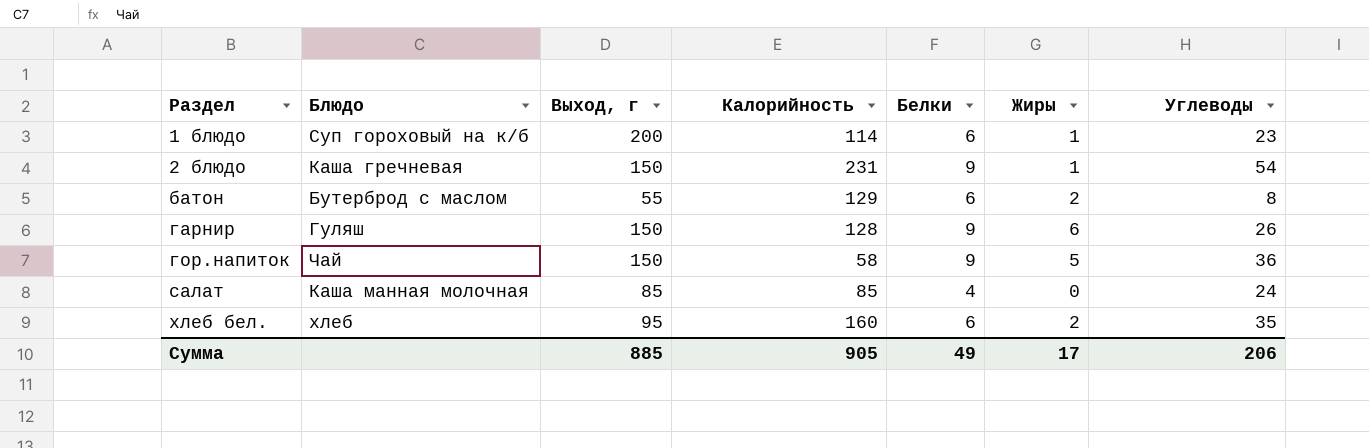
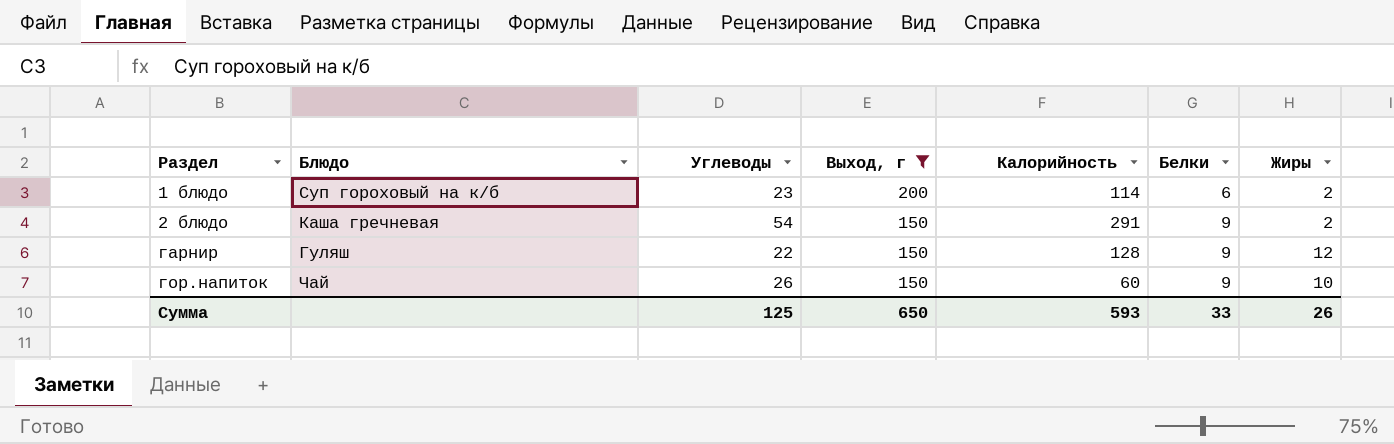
filter: none -> Выход, г >= 150
column Углеводы | position: 7 -> 3
1 блюдо | Жиры: 1 -> 2
2 блюдо | Калорийность: 231 -> 291
2 блюдо | Жиры: 1 -> 2
гарнир | Углеводы: 26 -> 22
гарнир | Жиры: 6 -> 12
гор.напиток | Углеводы: 36 -> 26
гор.напиток | Калорийность: 58 -> 60
гор.напиток | Жиры: 5 -> 10
Сумма | Углеводы: 206 -> 125
Сумма | Выход, г: 885 -> 650
Сумма | Калорийность: 905 -> 593
Сумма | Белки: 49 -> 33
Сумма | Жиры: 17 -> 26

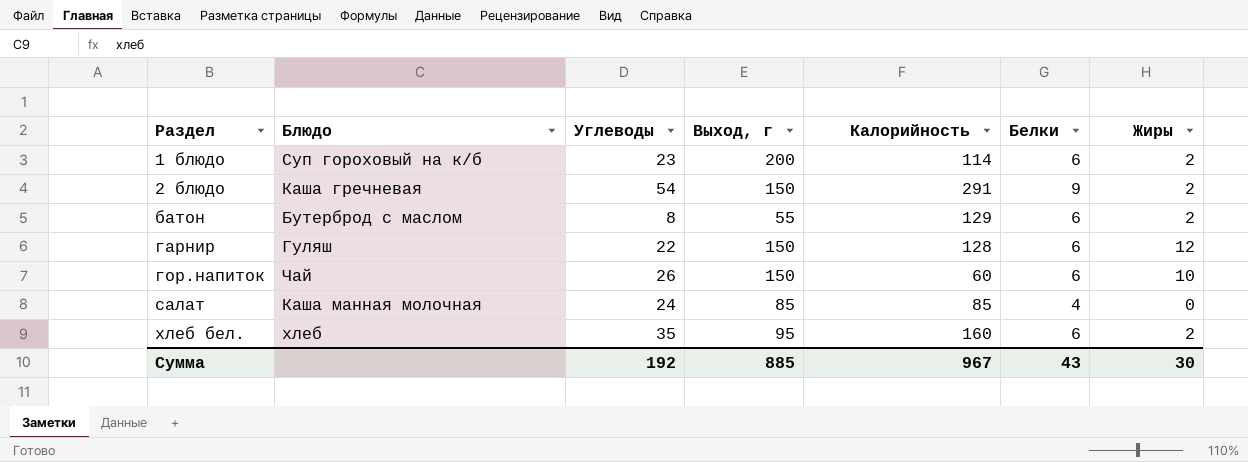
filter: Выход, г >= 150 -> none
гарнир | Белки: 9 -> 6
гор.напиток | Белки: 9 -> 6
Сумма | Углеводы: 125 -> 192
Сумма | Выход, г: 650 -> 885
Сумма | Калорийность: 593 -> 967
Сумма | Белки: 33 -> 43
Сумма | Жиры: 26 -> 30

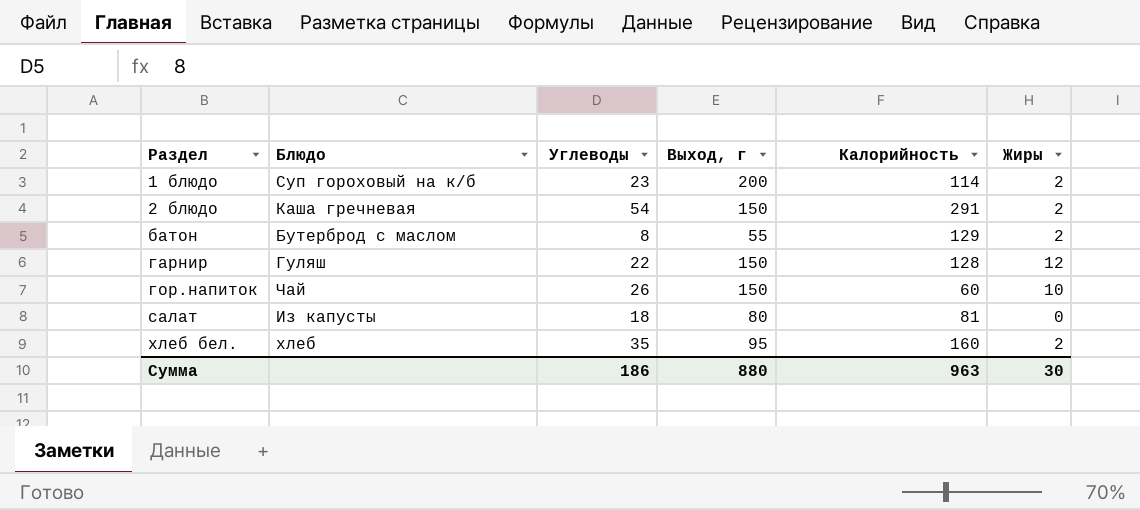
column Белки | position: 6 -> none
салат | Блюдо: Каша манная молочная -> Из капусты
салат | Углеводы: 24 -> 18
салат | Выход, г: 85 -> 80
салат | Калорийность: 85 -> 81
Сумма | Углеводы: 192 -> 186
Сумма | Выход, г: 885 -> 880
Сумма | Калорийность: 967 -> 963

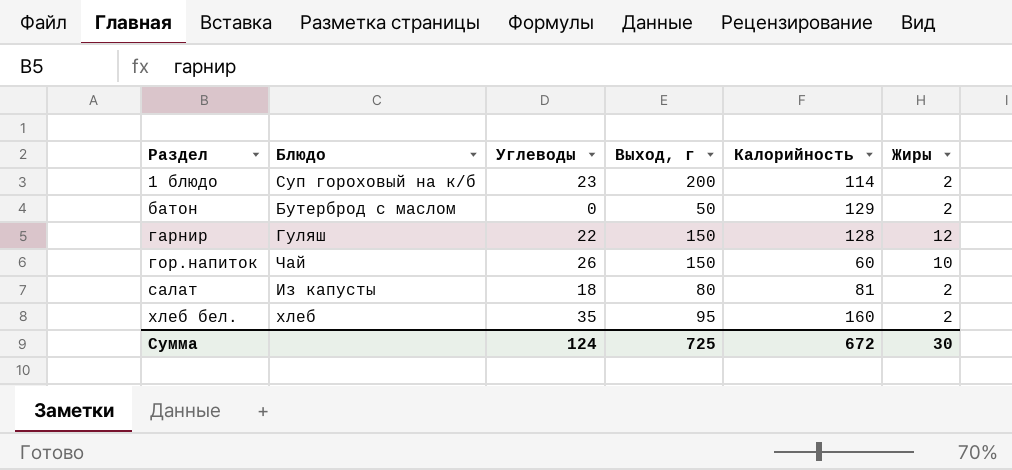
row 2 блюдо: Каша гречневая | 54 | 150 | 291 | 2 -> none
батон | Углеводы: 8 -> 0
батон | Выход, г: 55 -> 50
салат | Жиры: 0 -> 2
Сумма | Углеводы: 186 -> 124
Сумма | Выход, г: 880 -> 725
Сумма | Калорийность: 963 -> 672

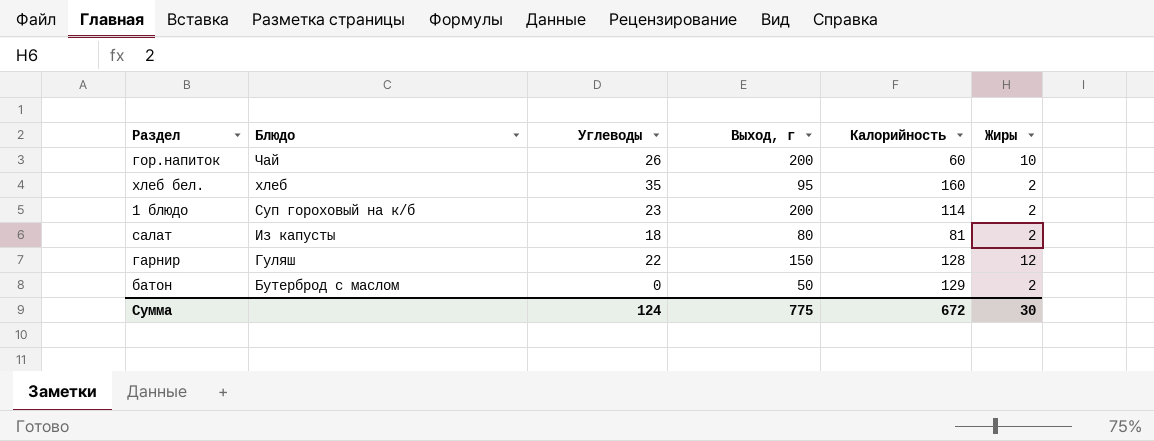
row order: Раздел ascending -> Блюдо descending
гор.напиток | Выход, г: 150 -> 200
Сумма | Выход, г: 725 -> 775

